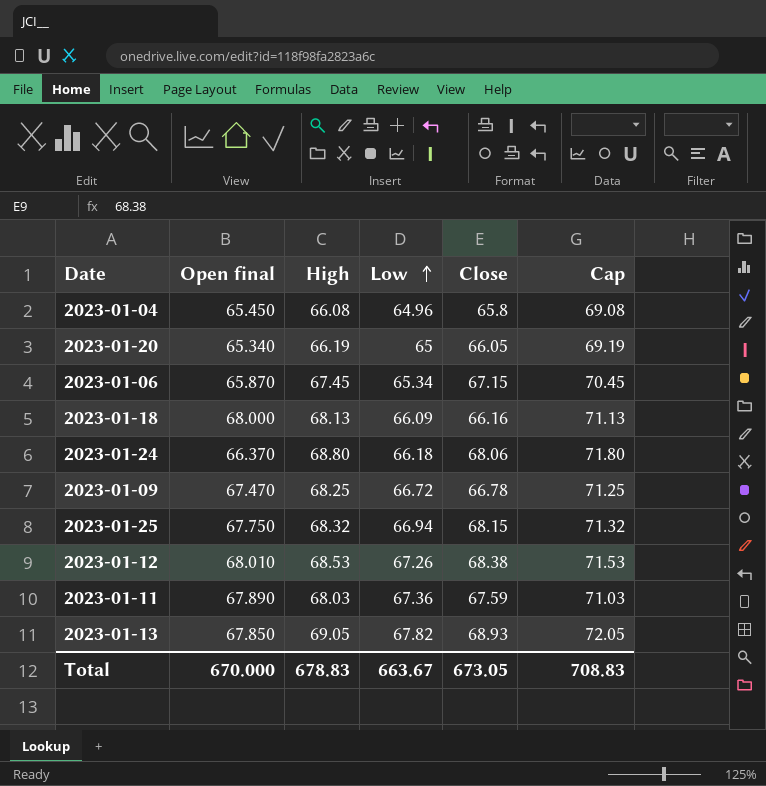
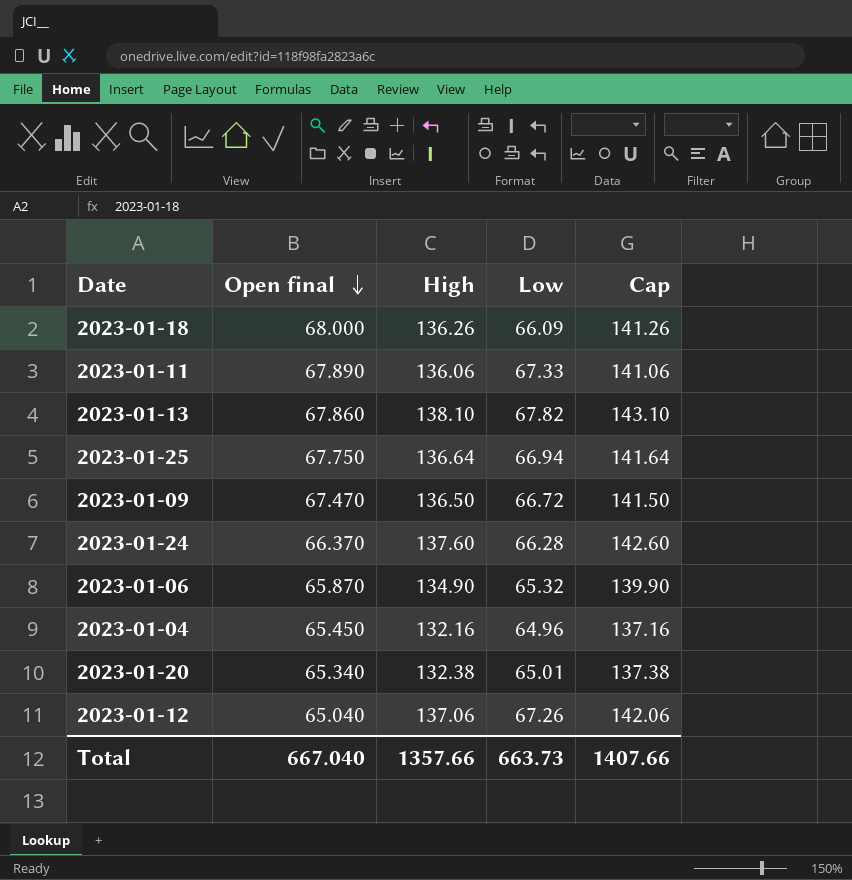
row order: Low ascending -> Open final descending
column Close | position: 5 -> none
column Cap | formula: [High] + 3 -> [High] + 5
2023-01-18 | High: 68.13 -> 136.26
2023-01-11 | High: 68.03 -> 136.06
2023-01-11 | Low: 67.36 -> 67.33
2023-01-13 | Open final: 67.850 -> 67.860
2023-01-13 | High: 69.05 -> 138.10
2023-01-25 | High: 68.32 -> 136.64
2023-01-09 | High: 68.25 -> 136.50
2023-01-24 | High: 68.80 -> 137.60
2023-01-24 | Low: 66.18 -> 66.28
2023-01-06 | High: 67.45 -> 134.90
2023-01-06 | Low: 65.34 -> 65.32
2023-01-04 | High: 66.08 -> 132.16
2023-01-20 | High: 66.19 -> 132.38
2023-01-20 | Low: 65 -> 65.01
2023-01-12 | Open final: 68.010 -> 65.040
2023-01-12 | High: 68.53 -> 137.06
Total | Open final: 670.000 -> 667.040
Total | High: 678.83 -> 1357.66
Total | Low: 663.67 -> 663.73
Total | Cap: 708.83 -> 1407.66

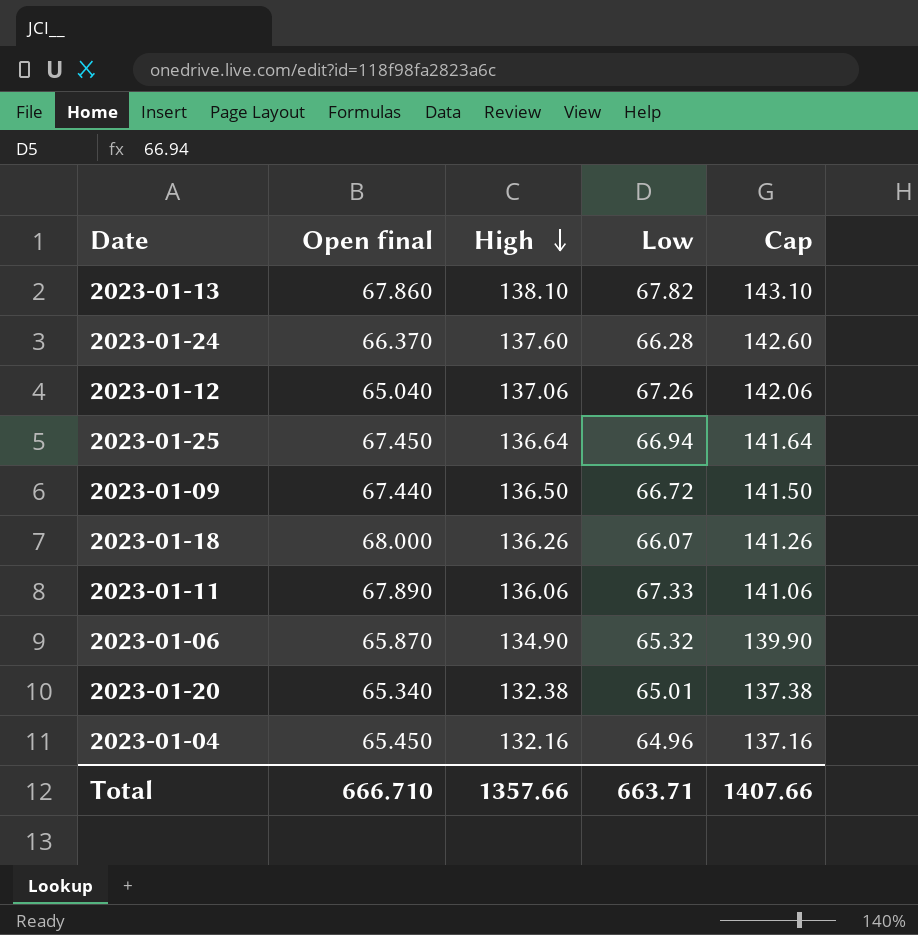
row order: Open final descending -> High descending
2023-01-25 | Open final: 67.750 -> 67.450
2023-01-09 | Open final: 67.470 -> 67.440
2023-01-18 | Low: 66.09 -> 66.07
Total | Open final: 667.040 -> 666.710
Total | Low: 663.73 -> 663.71

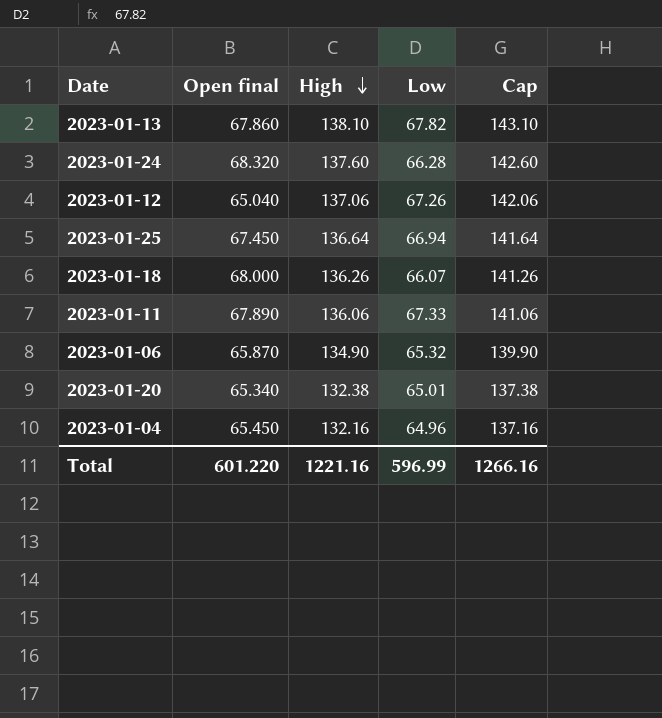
row 2023-01-09: 67.440 | 136.50 | 66.72 | 141.50 -> none
2023-01-24 | Open final: 66.370 -> 68.320
Total | Open final: 666.710 -> 601.220
Total | High: 1357.66 -> 1221.16
Total | Low: 663.71 -> 596.99
Total | Cap: 1407.66 -> 1266.16

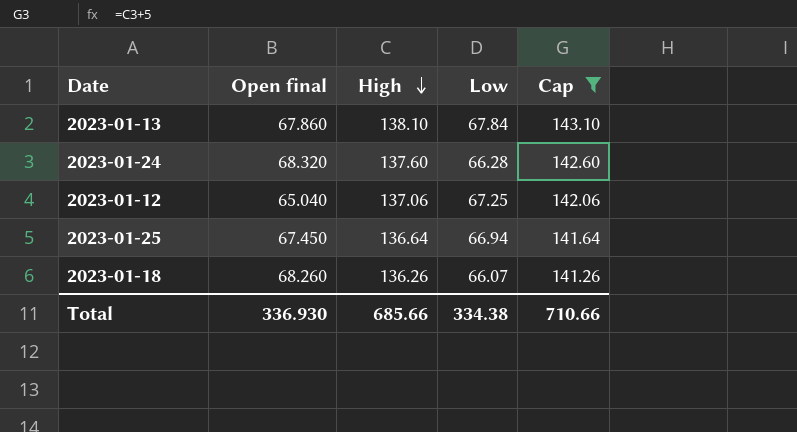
filter: none -> Cap >= 141.26
2023-01-13 | Low: 67.82 -> 67.84
2023-01-12 | Low: 67.26 -> 67.25
2023-01-18 | Open final: 68.000 -> 68.260
Total | Open final: 601.220 -> 336.930
Total | High: 1221.16 -> 685.66
Total | Low: 596.99 -> 334.38
Total | Cap: 1266.16 -> 710.66

